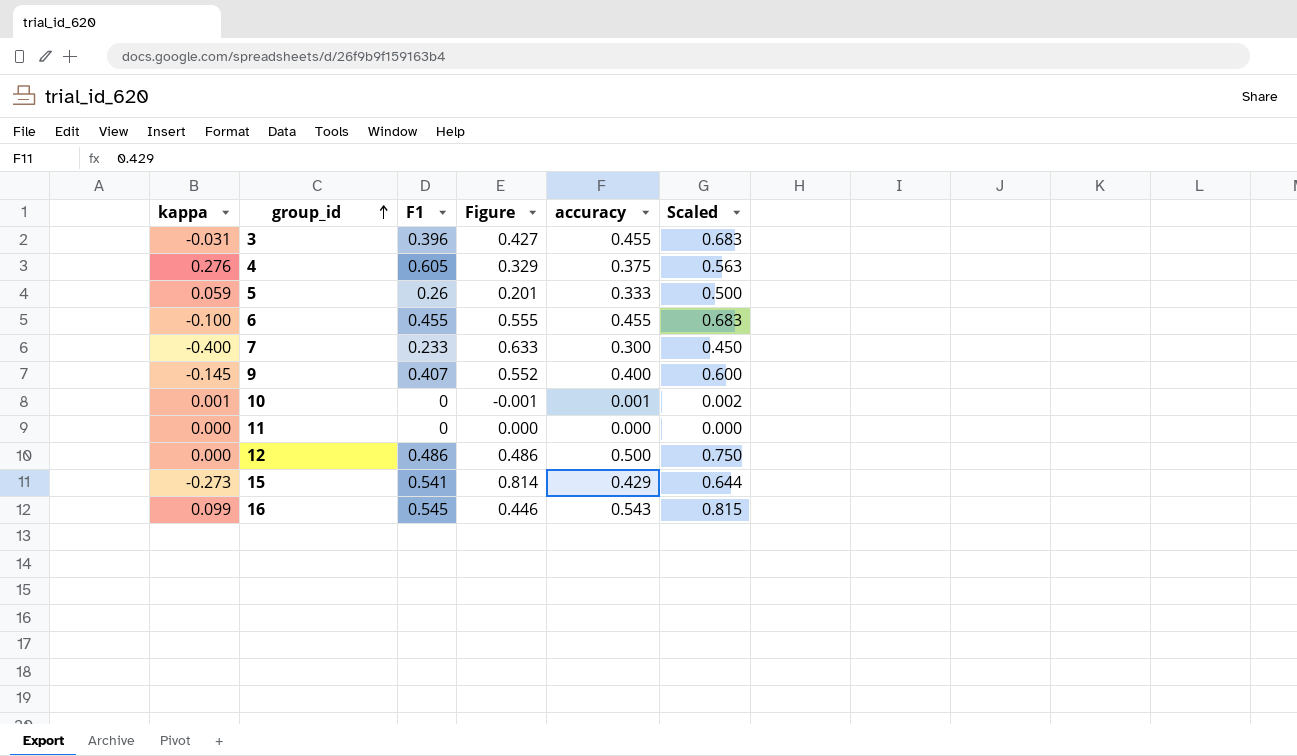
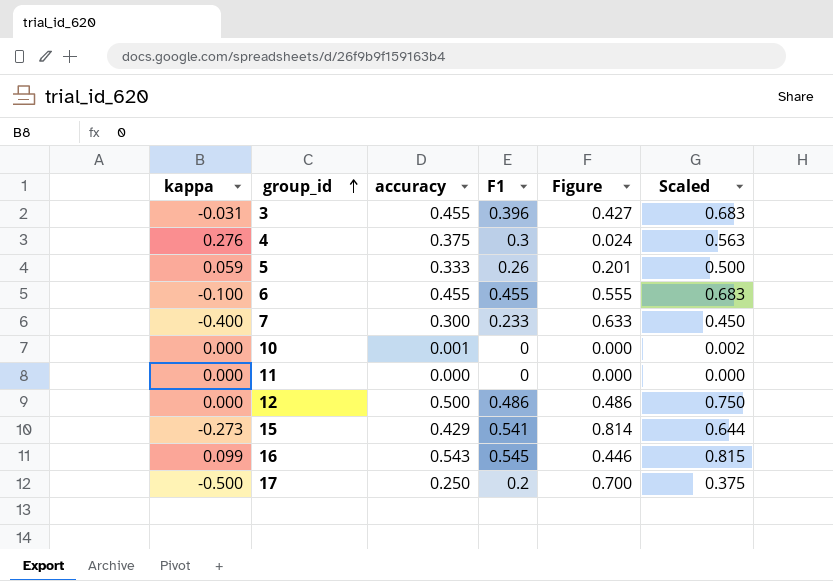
column accuracy | position: 5 -> 3
row 9: -0.145 | 0.407 | 0.552 | 0.400 | 0.600 -> none
4 | F1: 0.605 -> 0.3
4 | Figure: 0.329 -> 0.024
10 | kappa: 0.001 -> 0.000
10 | Figure: -0.001 -> 0.000
row 17: none -> -0.500 | 0.250 | 0.2 | 0.700 | 0.375

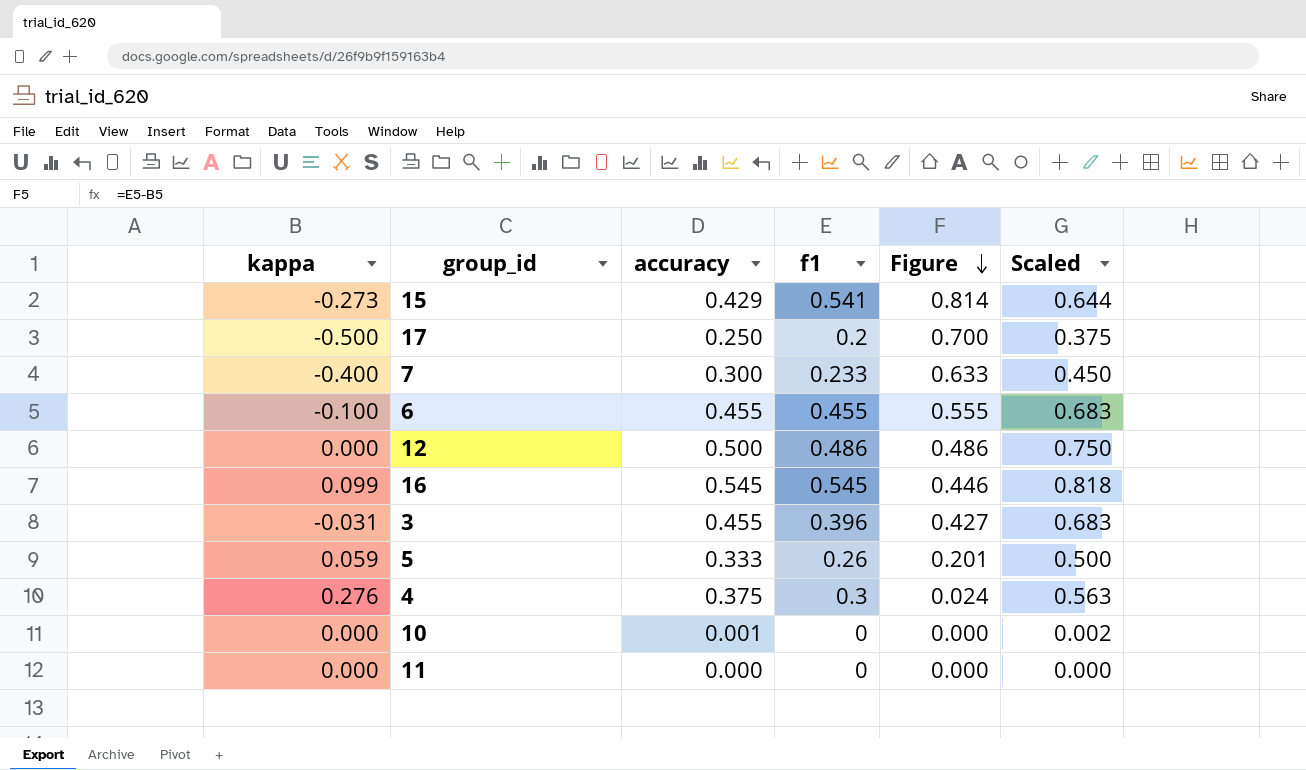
row order: group_id ascending -> Figure descending
column name: F1 -> f1
16 | accuracy: 0.543 -> 0.545
16 | Scaled: 0.815 -> 0.818

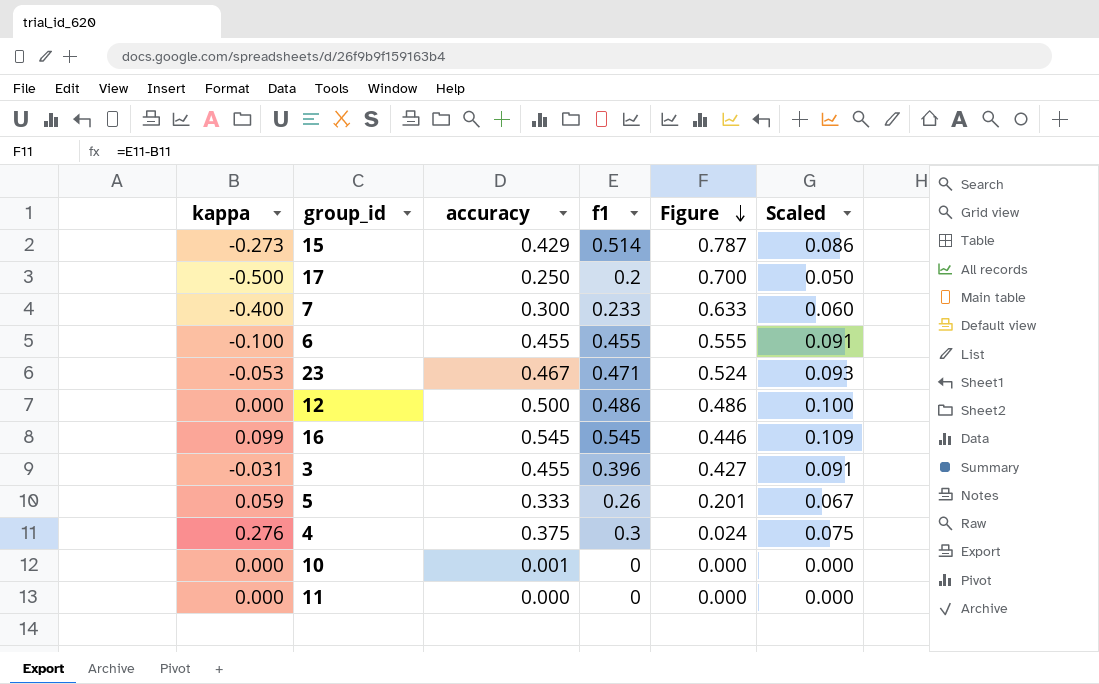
column Scaled | formula: [accuracy] * 1.5 -> [accuracy] * 0.2
15 | f1: 0.541 -> 0.514
15 | Figure: 0.814 -> 0.787
row 23: none -> -0.053 | 0.467 | 0.471 | 0.524 | 0.093

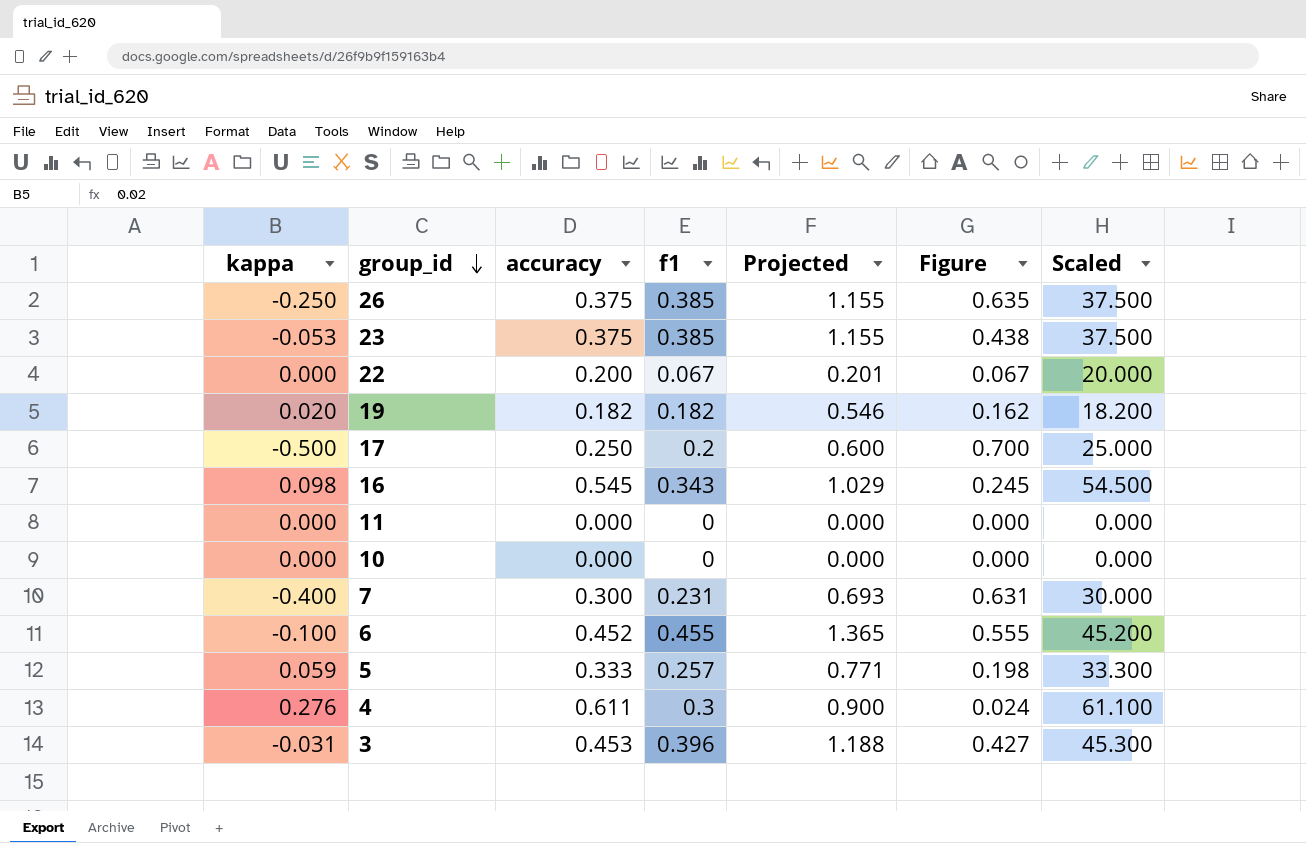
row order: Figure descending -> group_id descending
column Projected | formula: none -> [f1] * 3
column Scaled | formula: [accuracy] * 0.2 -> [accuracy] * 100
row 15: -0.273 | 0.429 | 0.514 | 0.787 | 0.086 -> none
row 12: 0.000 | 0.500 | 0.486 | 0.486 | 0.100 -> none
row 26: none -> -0.250 | 0.375 | 0.385 | 1.155 | 0.635 | 37.500
23 | accuracy: 0.467 -> 0.375
23 | f1: 0.471 -> 0.385
23 | Figure: 0.524 -> 0.438
row 22: none -> 0.000 | 0.200 | 0.067 | 0.201 | 0.067 | 20.000
row 19: none -> 0.020 | 0.182 | 0.182 | 0.546 | 0.162 | 18.200
16 | kappa: 0.099 -> 0.098
16 | f1: 0.545 -> 0.343
16 | Figure: 0.446 -> 0.245
10 | accuracy: 0.001 -> 0.000
7 | f1: 0.233 -> 0.231
7 | Figure: 0.633 -> 0.631
6 | accuracy: 0.455 -> 0.452
5 | f1: 0.26 -> 0.257
5 | Figure: 0.201 -> 0.198
4 | accuracy: 0.375 -> 0.611
3 | accuracy: 0.455 -> 0.453

